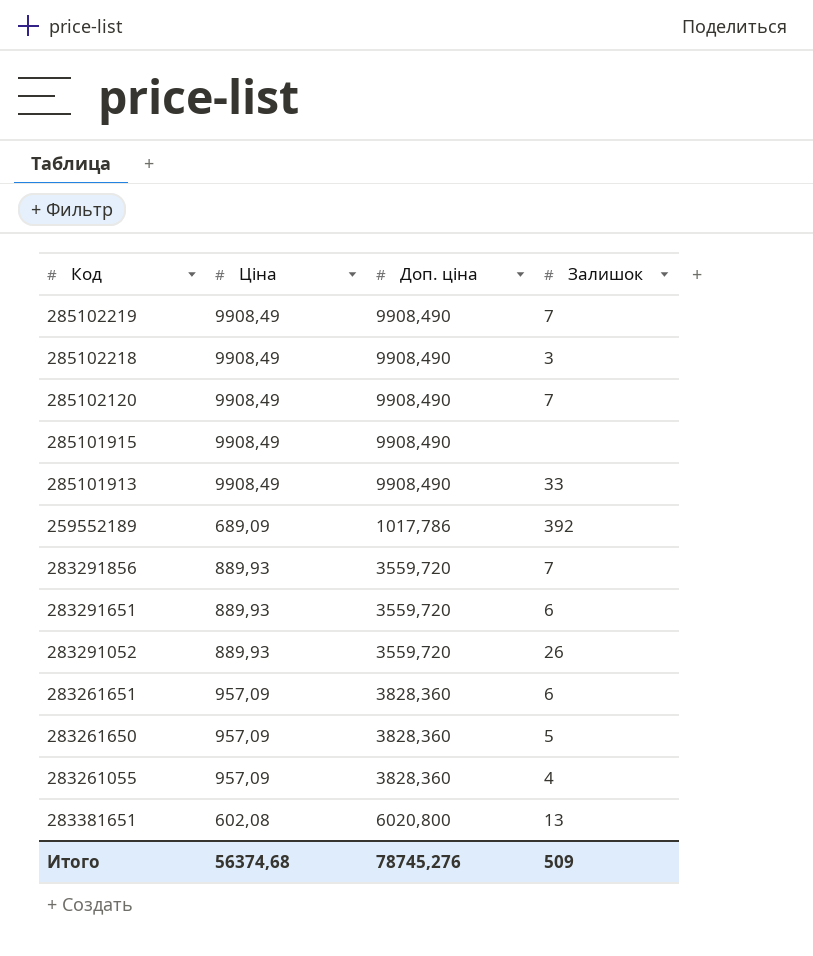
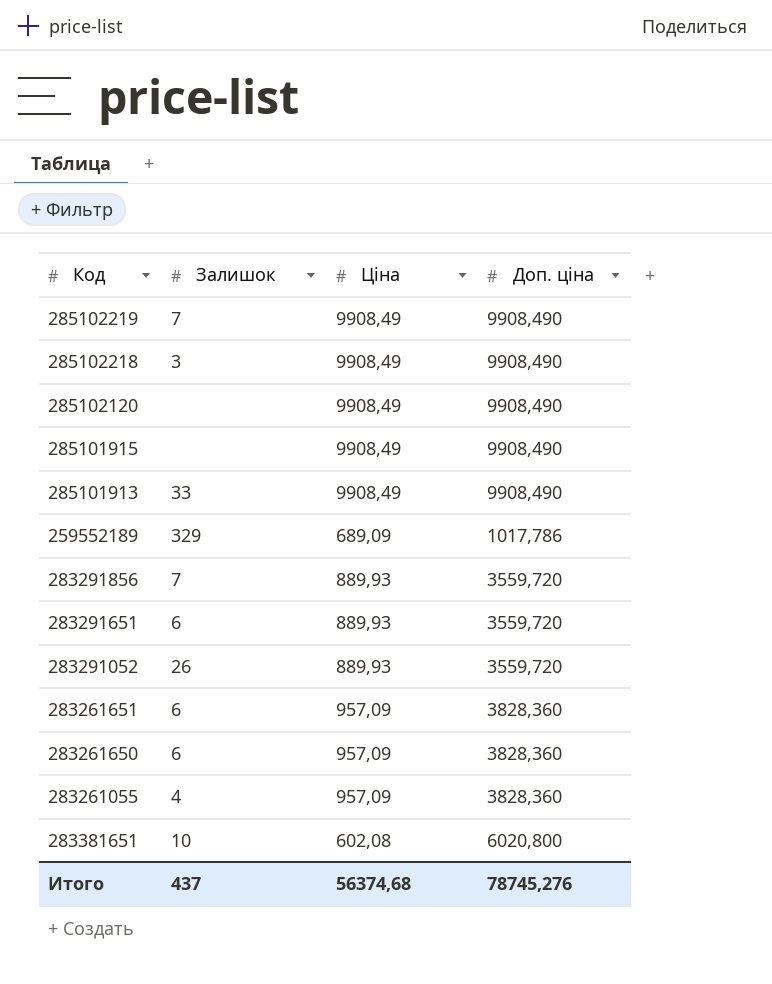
column Залишок | position: 4 -> 2
285102120 | Залишок: 7 -> none
259552189 | Залишок: 392 -> 329
283261650 | Залишок: 5 -> 6
283381651 | Залишок: 13 -> 10
Итого | Залишок: 509 -> 437

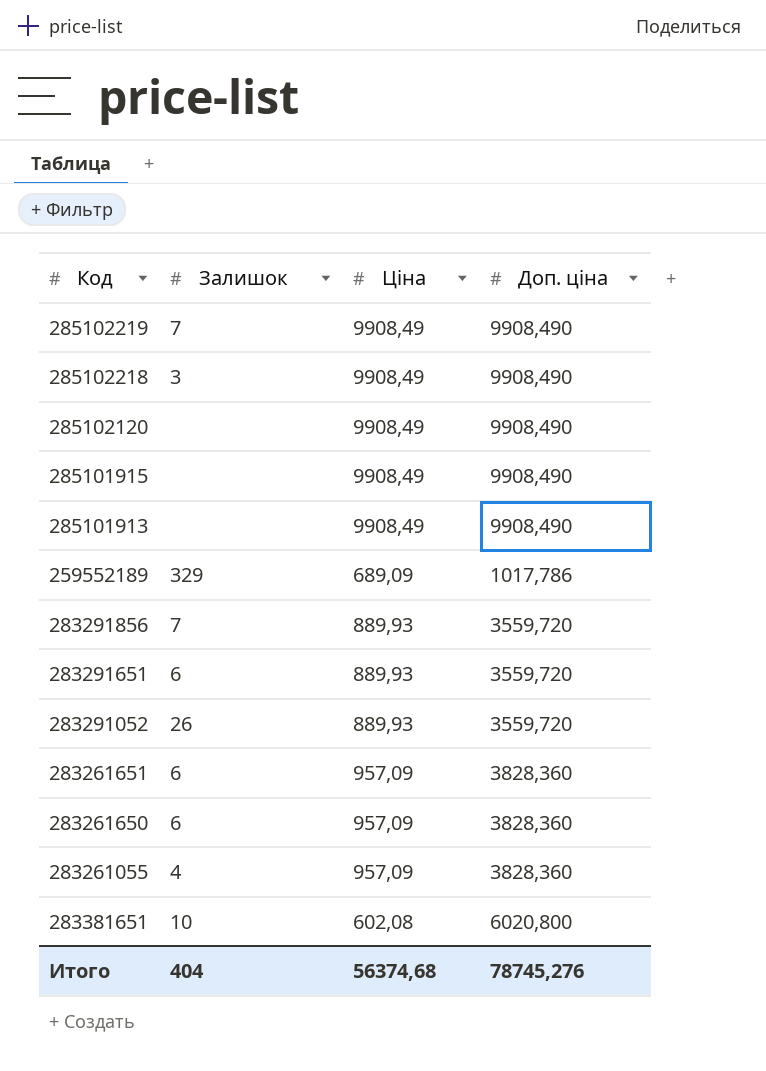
285101913 | Залишок: 33 -> none
Итого | Залишок: 437 -> 404

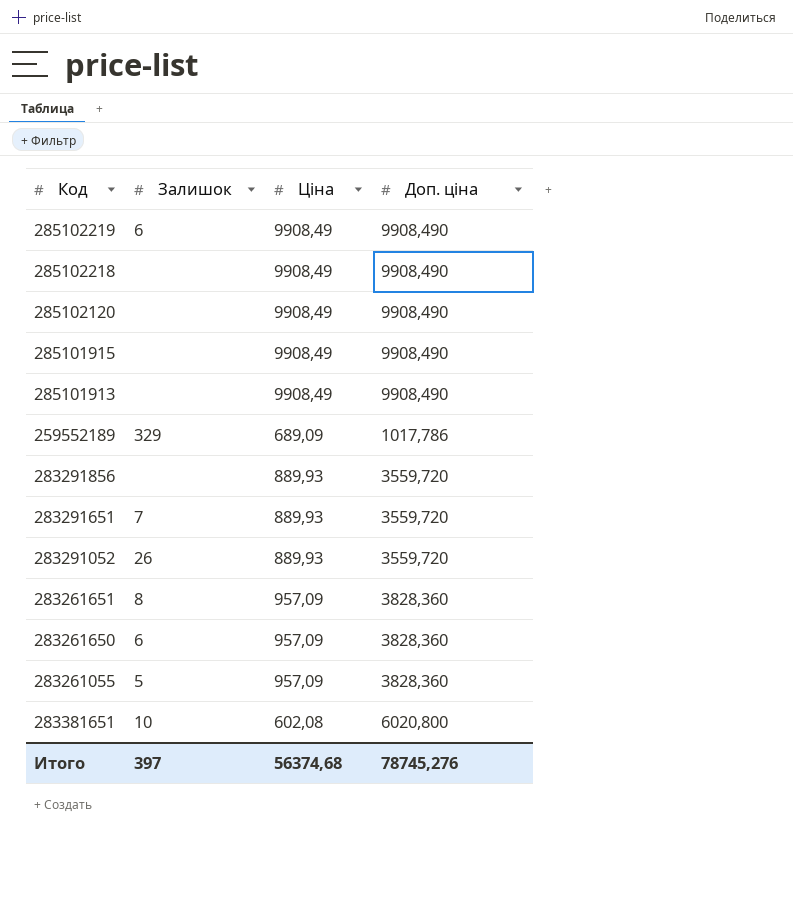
285102219 | Залишок: 7 -> 6
285102218 | Залишок: 3 -> none
283291856 | Залишок: 7 -> none
283291651 | Залишок: 6 -> 7
283261651 | Залишок: 6 -> 8
283261055 | Залишок: 4 -> 5
Итого | Залишок: 404 -> 397

